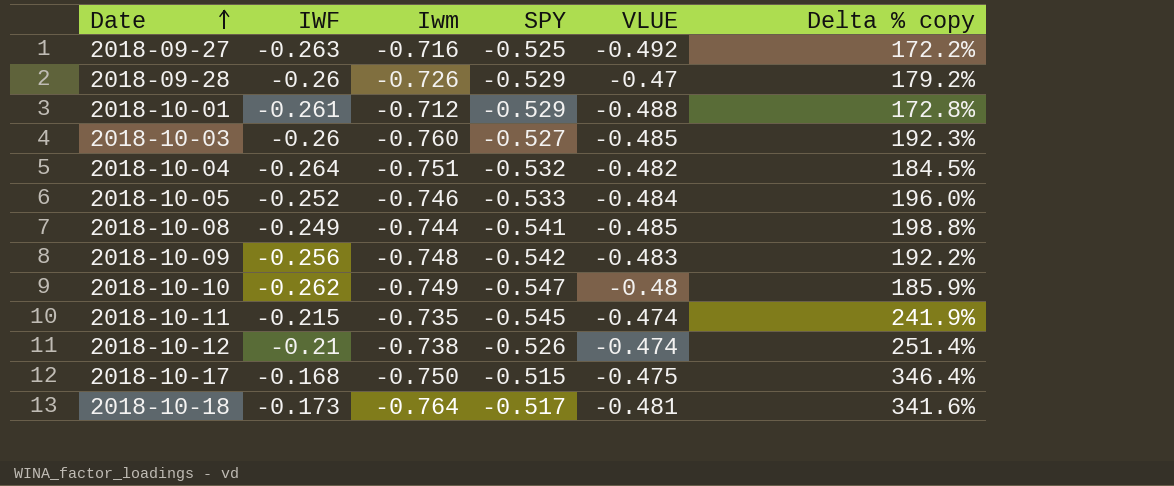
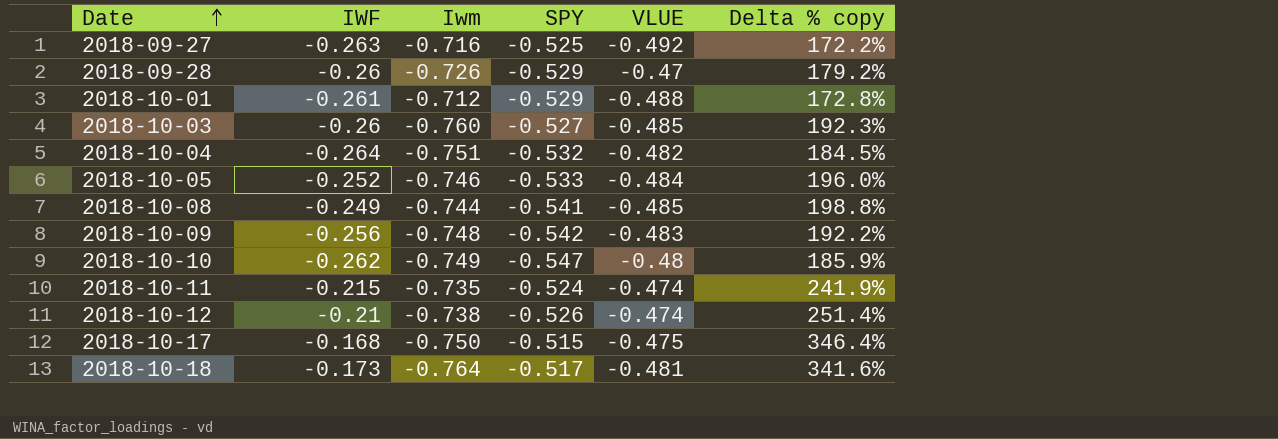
2018-10-11 | SPY: -0.545 -> -0.524

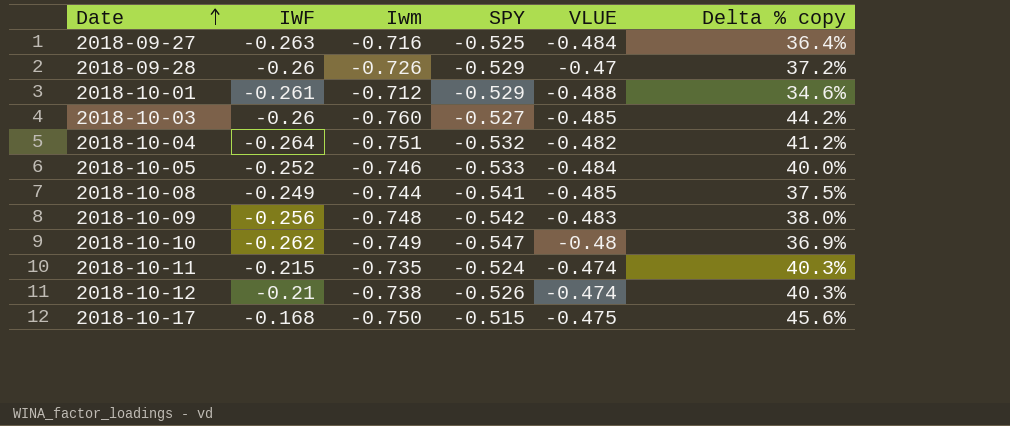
column Delta % copy | formula: ([Iwm] - [IWF]) / [IWF] -> ([Iwm] - [SPY]) / [SPY]
row 2018-10-18: -0.173 | -0.764 | -0.517 | -0.481 | 341.6% -> none
2018-09-27 | VLUE: -0.492 -> -0.484

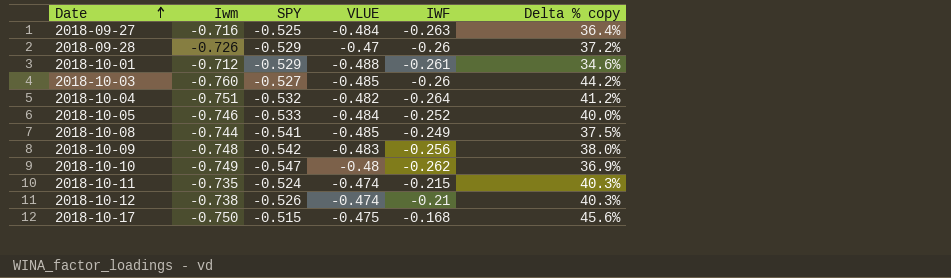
column IWF | position: 2 -> 5

